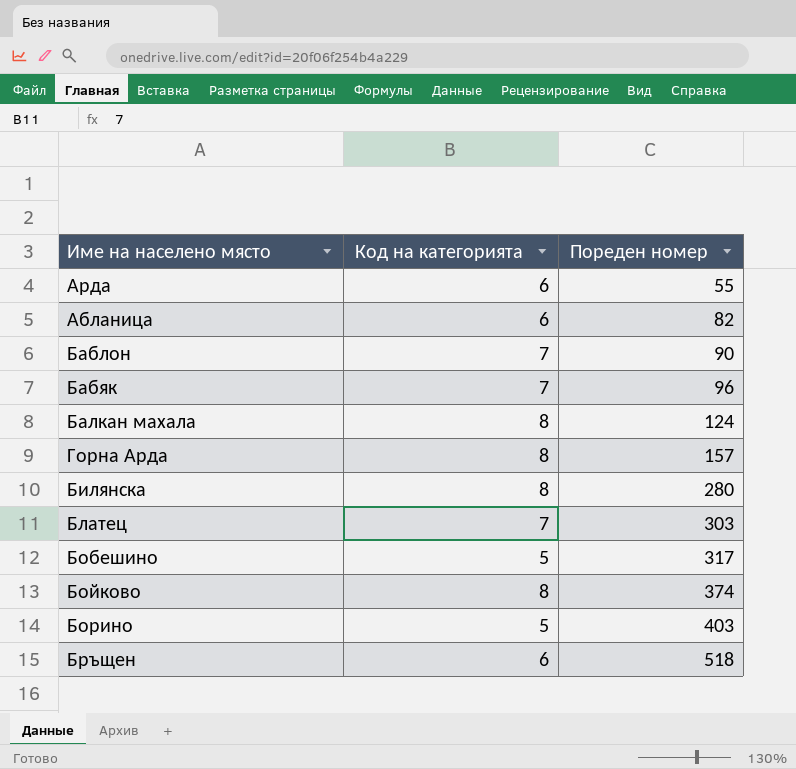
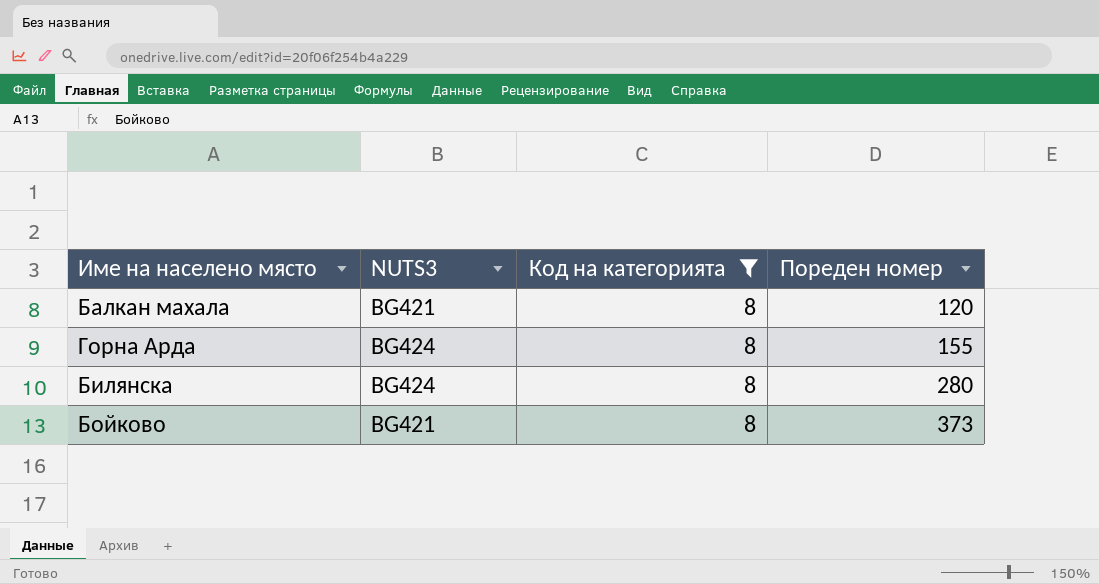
filter: none -> Код на категорията = 8
column NUTS3 | position: none -> 2
Балкан махала | Пореден номер: 124 -> 120
Горна Арда | Пореден номер: 157 -> 155
Бойково | Пореден номер: 374 -> 373

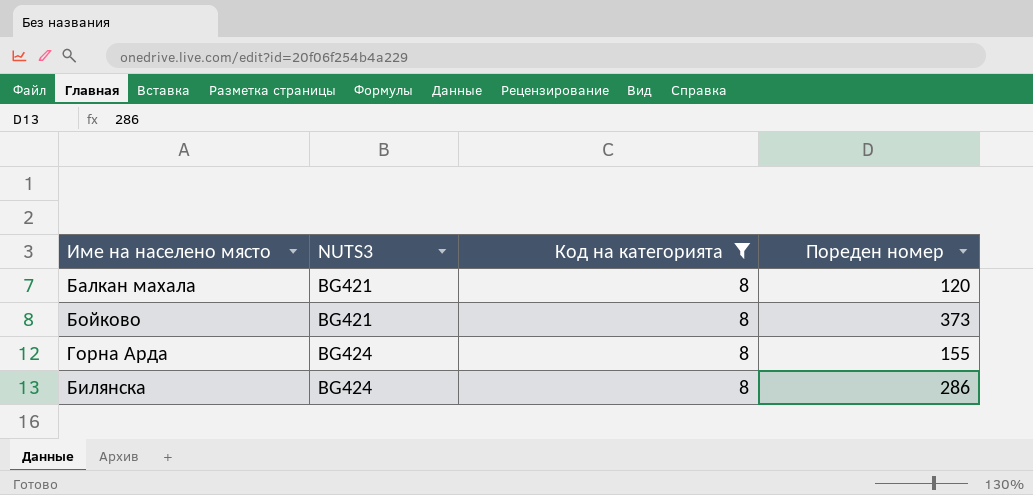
row order: Пореден номер ascending -> NUTS3 ascending
Билянска | Пореден номер: 280 -> 286

